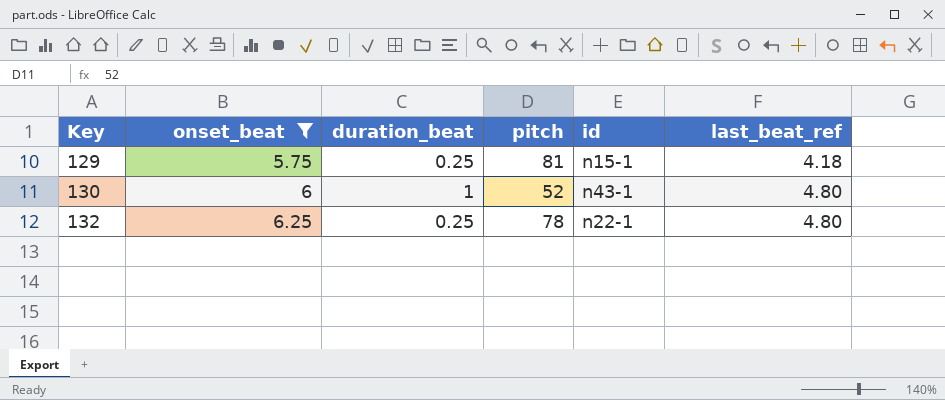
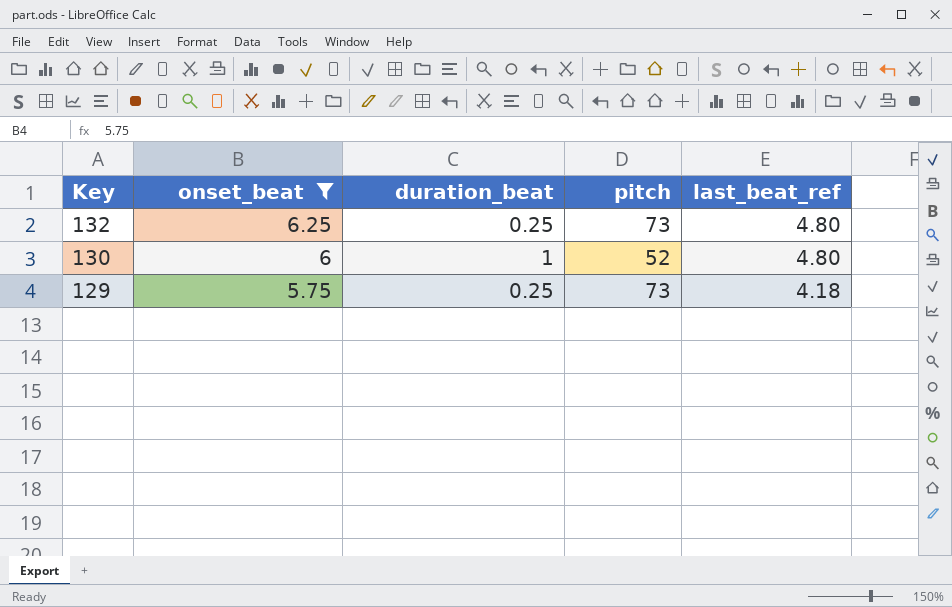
row order: Key ascending -> Key descending
column id | position: 5 -> none
132 | pitch: 78 -> 73
129 | pitch: 81 -> 73

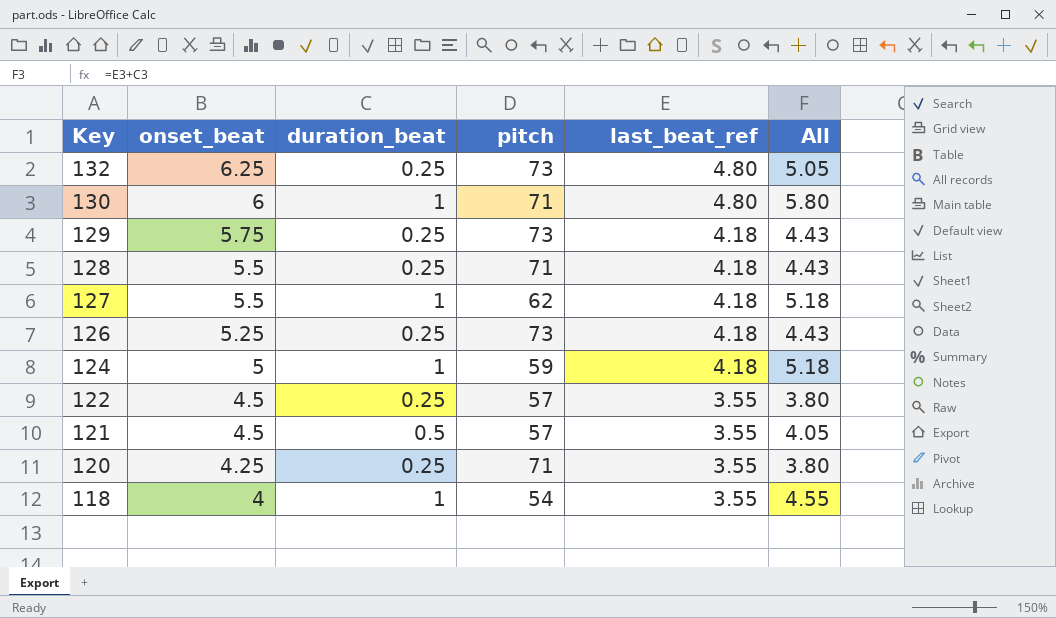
filter: onset_beat >= 5.75 -> none
column All | formula: none -> [duration_beat] + [last_beat_ref]
130 | pitch: 52 -> 71

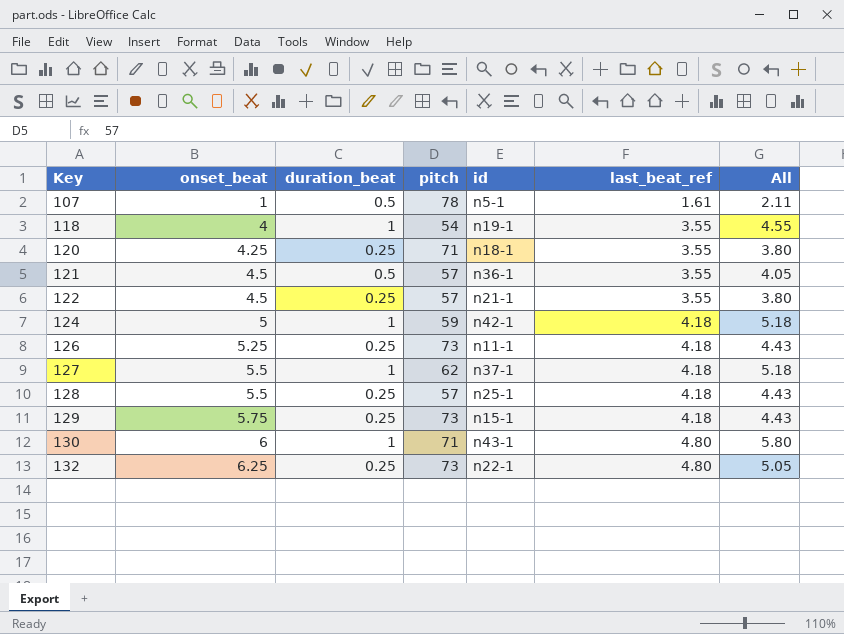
row order: Key descending -> Key ascending
column id | position: none -> 5
row 107: none -> 1 | 0.5 | 78 | n5-1 | 1.61 | 2.11
128 | pitch: 71 -> 57

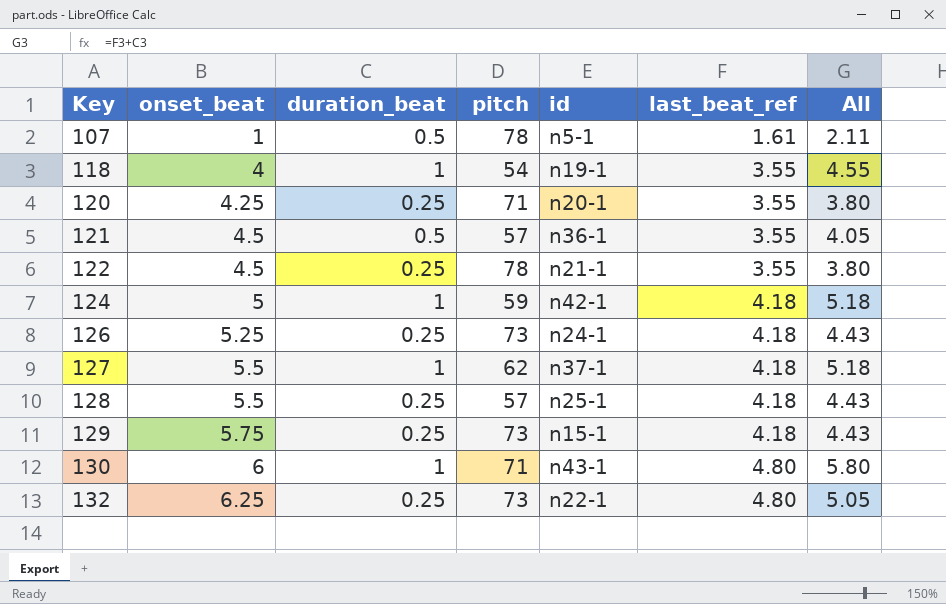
120 | id: n18-1 -> n20-1
122 | pitch: 57 -> 78
126 | id: n11-1 -> n24-1

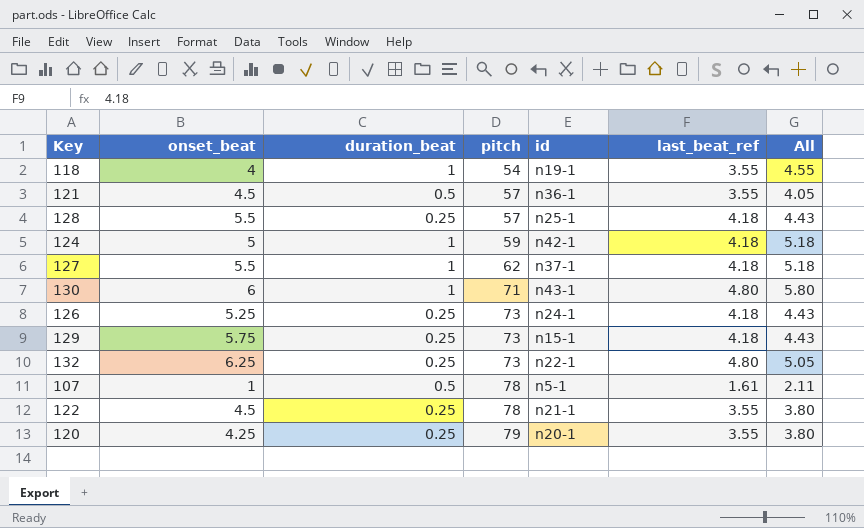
row order: Key ascending -> pitch ascending
120 | pitch: 71 -> 79

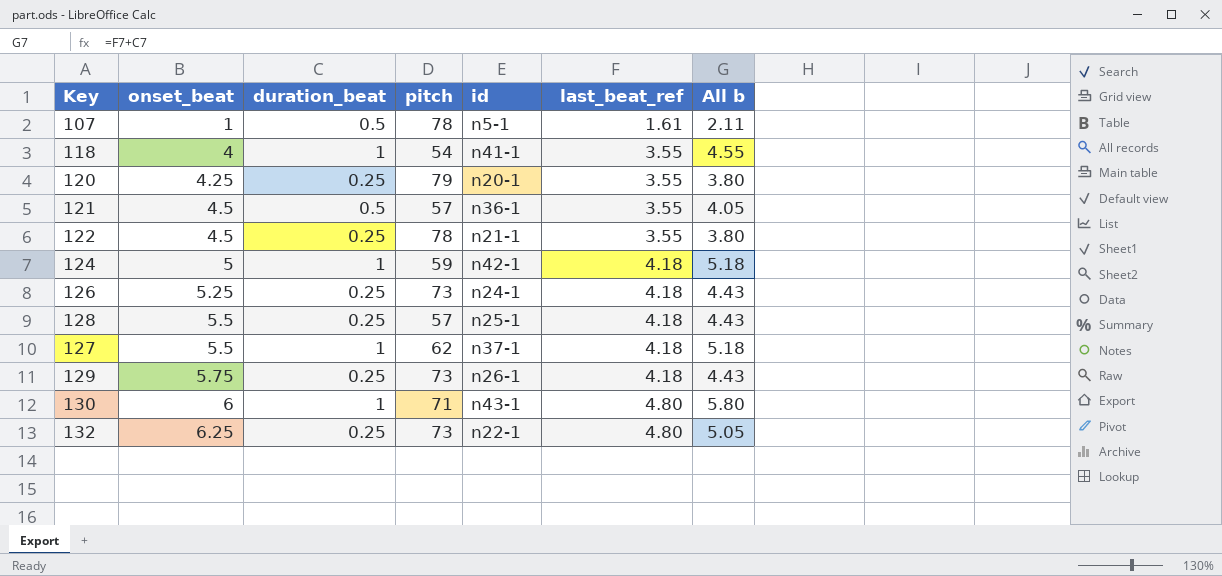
row order: pitch ascending -> onset_beat ascending
column name: All -> All b
118 | id: n19-1 -> n41-1
129 | id: n15-1 -> n26-1

